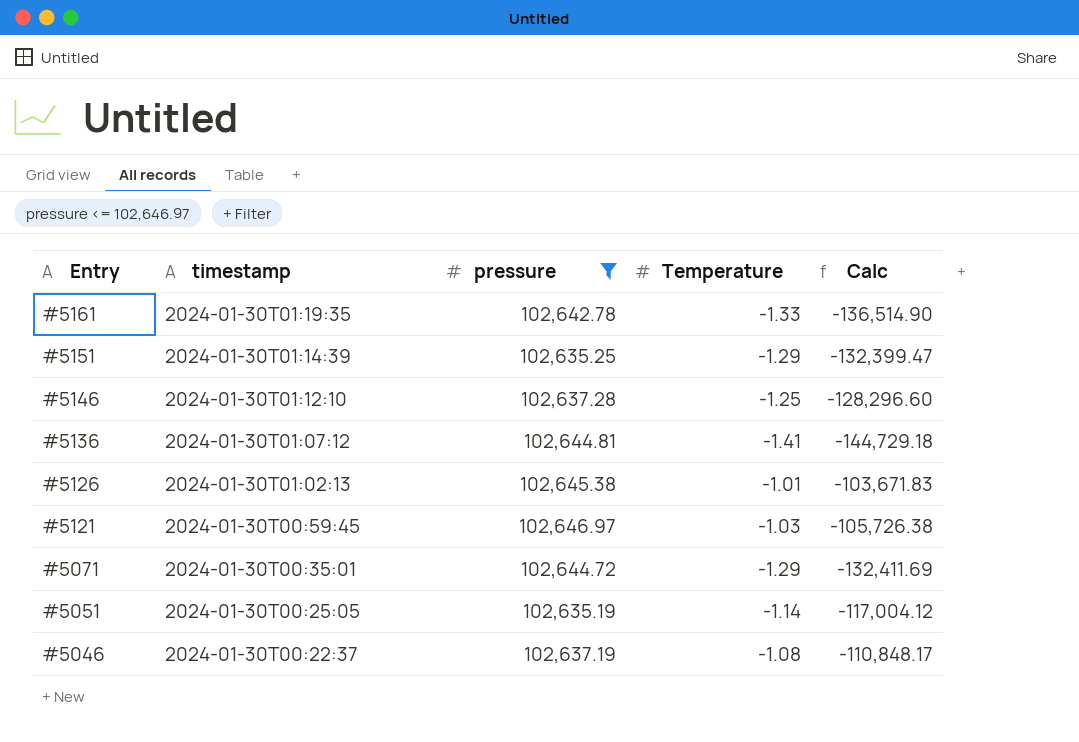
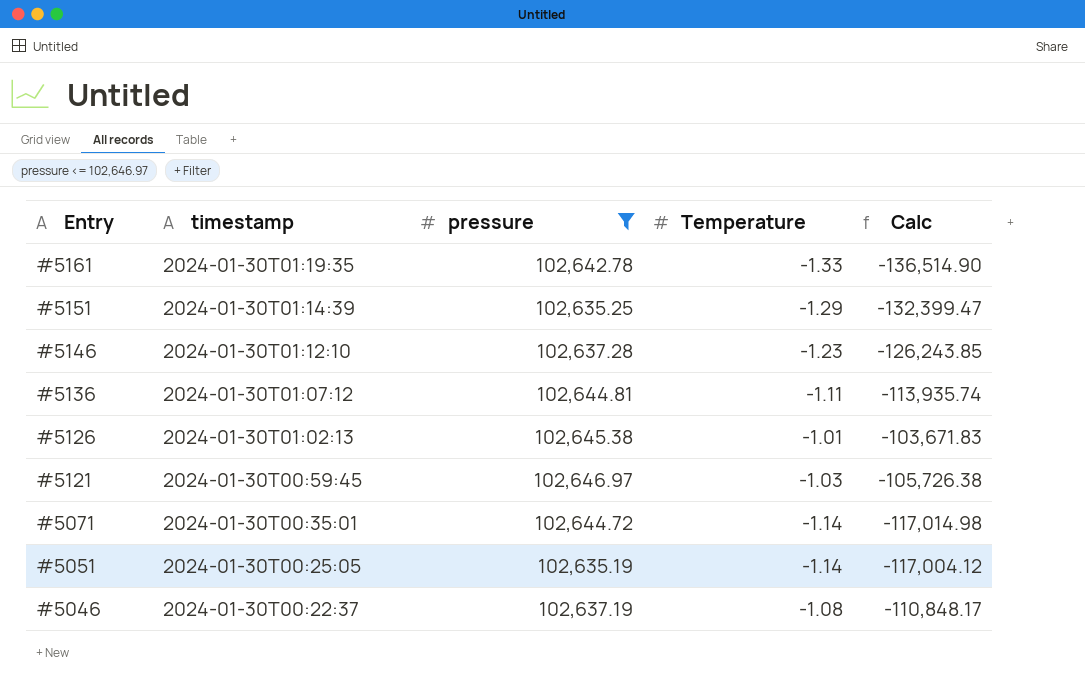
#5146 | Temperature: -1.25 -> -1.23
#5146 | Calc: -128,296.60 -> -126,243.85
#5136 | Temperature: -1.41 -> -1.11
#5136 | Calc: -144,729.18 -> -113,935.74
#5071 | Temperature: -1.29 -> -1.14
#5071 | Calc: -132,411.69 -> -117,014.98

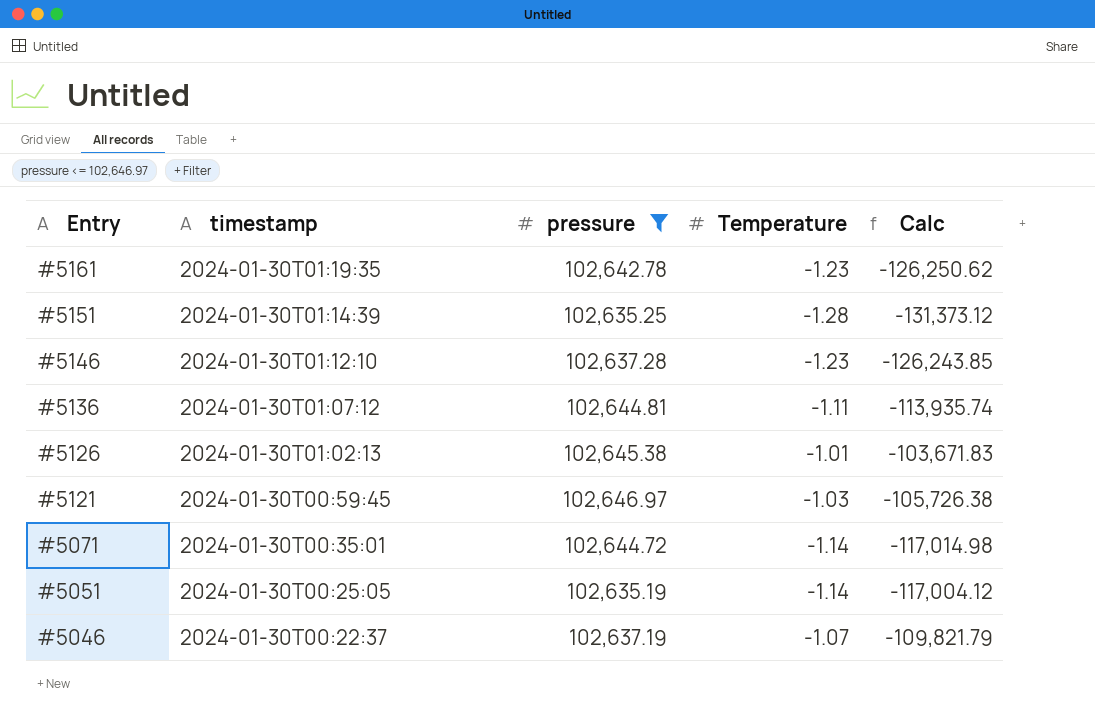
#5161 | Temperature: -1.33 -> -1.23
#5161 | Calc: -136,514.90 -> -126,250.62
#5151 | Temperature: -1.29 -> -1.28
#5151 | Calc: -132,399.47 -> -131,373.12
#5046 | Temperature: -1.08 -> -1.07
#5046 | Calc: -110,848.17 -> -109,821.79

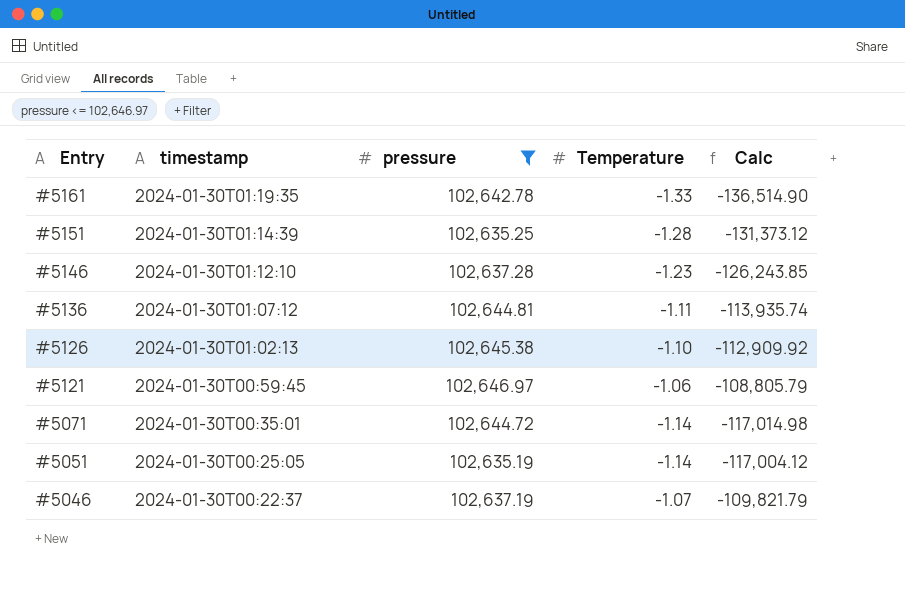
#5161 | Temperature: -1.23 -> -1.33
#5161 | Calc: -126,250.62 -> -136,514.90
#5126 | Temperature: -1.01 -> -1.10
#5126 | Calc: -103,671.83 -> -112,909.92
#5121 | Temperature: -1.03 -> -1.06
#5121 | Calc: -105,726.38 -> -108,805.79

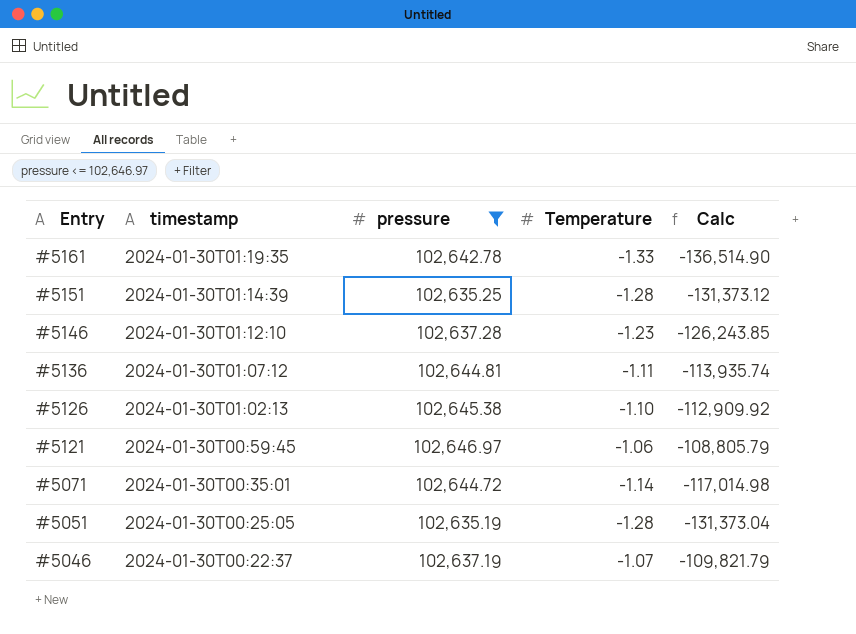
#5051 | Temperature: -1.14 -> -1.28
#5051 | Calc: -117,004.12 -> -131,373.04

